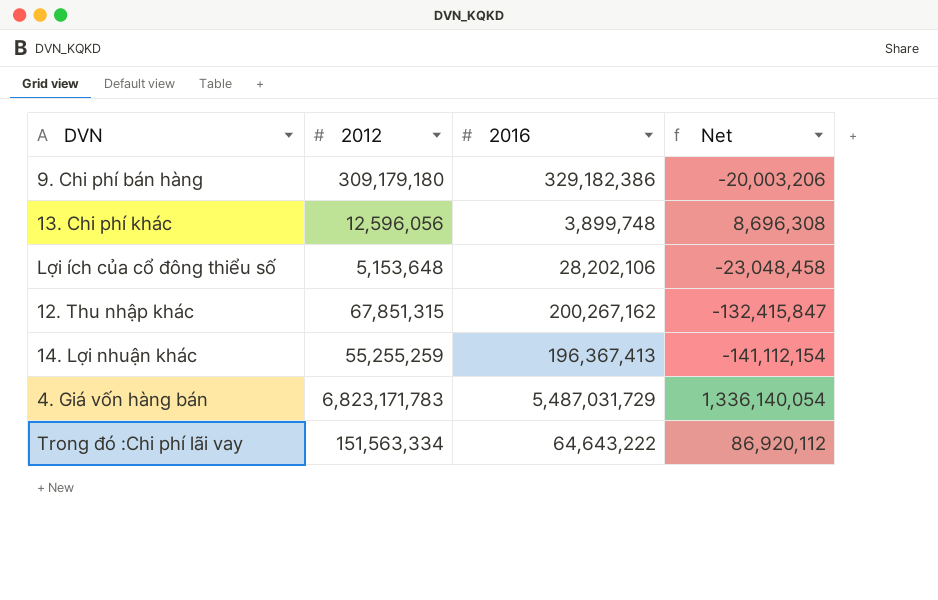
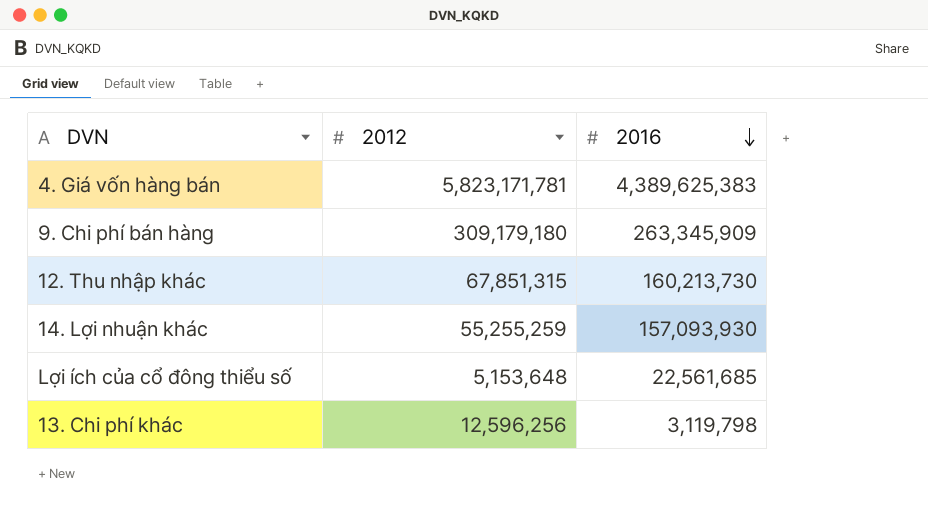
row order: none -> 2016 descending
column Net | formula: [2012] - [2016] -> none
row Trong đó :Chi phí lãi vay: 151,563,334 | 64,643,222 | 86,920,112 -> none
4. Giá vốn hàng bán | 2012: 6,823,171,783 -> 5,823,171,781
4. Giá vốn hàng bán | 2016: 5,487,031,729 -> 4,389,625,383
9. Chi phí bán hàng | 2016: 329,182,386 -> 263,345,909
12. Thu nhập khác | 2016: 200,267,162 -> 160,213,730
14. Lợi nhuận khác | 2016: 196,367,413 -> 157,093,930
Lợi ích của cổ đông thiểu số | 2016: 28,202,106 -> 22,561,685
13. Chi phí khác | 2012: 12,596,056 -> 12,596,256
13. Chi phí khác | 2016: 3,899,748 -> 3,119,798

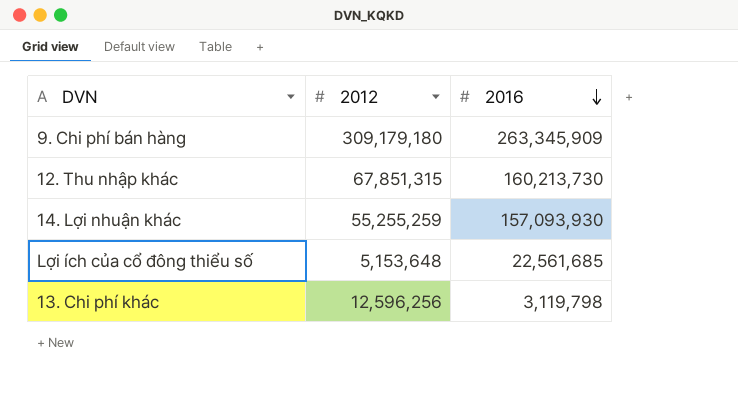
row 4. Giá vốn hàng bán: 5,823,171,781 | 4,389,625,383 -> none

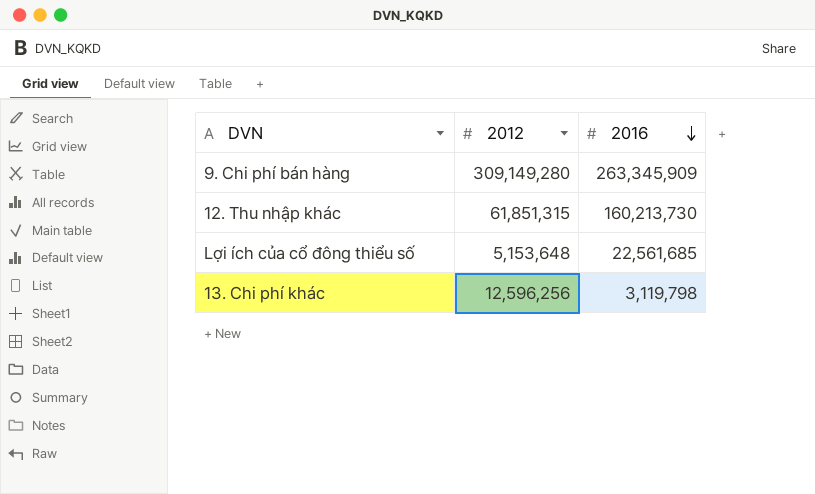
row 14. Lợi nhuận khác: 55,255,259 | 157,093,930 -> none
9. Chi phí bán hàng | 2012: 309,179,180 -> 309,149,280
12. Thu nhập khác | 2012: 67,851,315 -> 61,851,315

